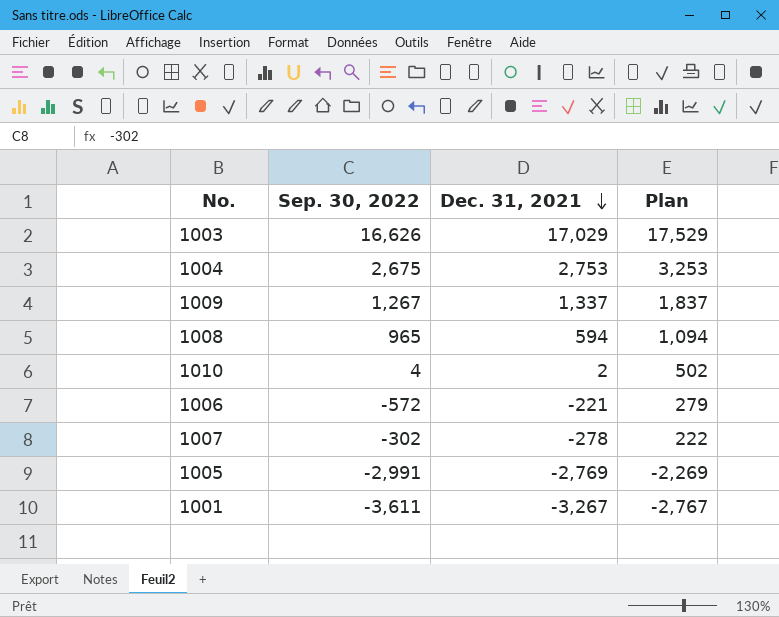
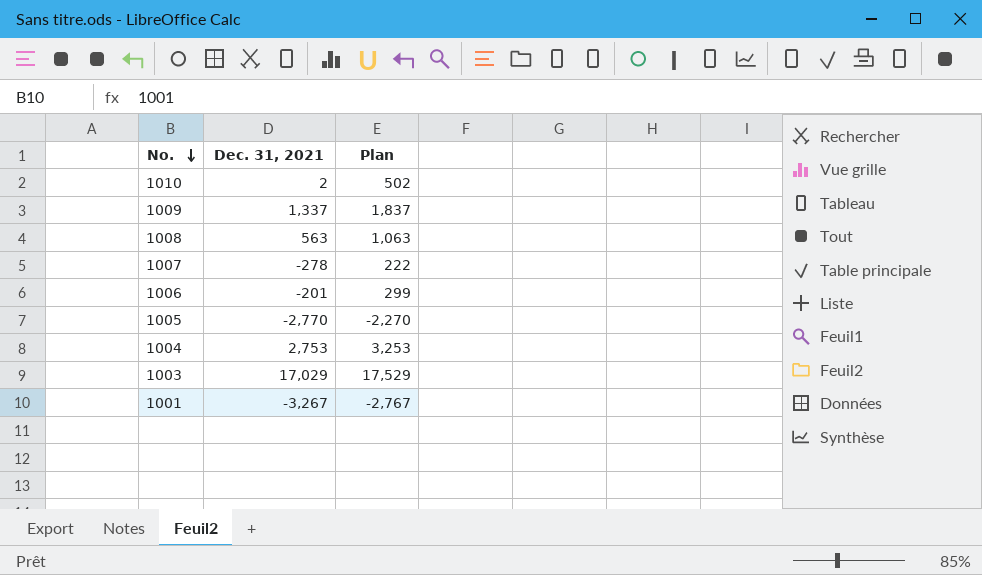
row order: Dec. 31, 2021 descending -> No. descending
column Sep. 30, 2022 | position: 2 -> none
1008 | Dec. 31, 2021: 594 -> 563
1008 | Plan: 1,094 -> 1,063
1006 | Dec. 31, 2021: -221 -> -201
1006 | Plan: 279 -> 299
1005 | Dec. 31, 2021: -2,769 -> -2,770
1005 | Plan: -2,269 -> -2,270

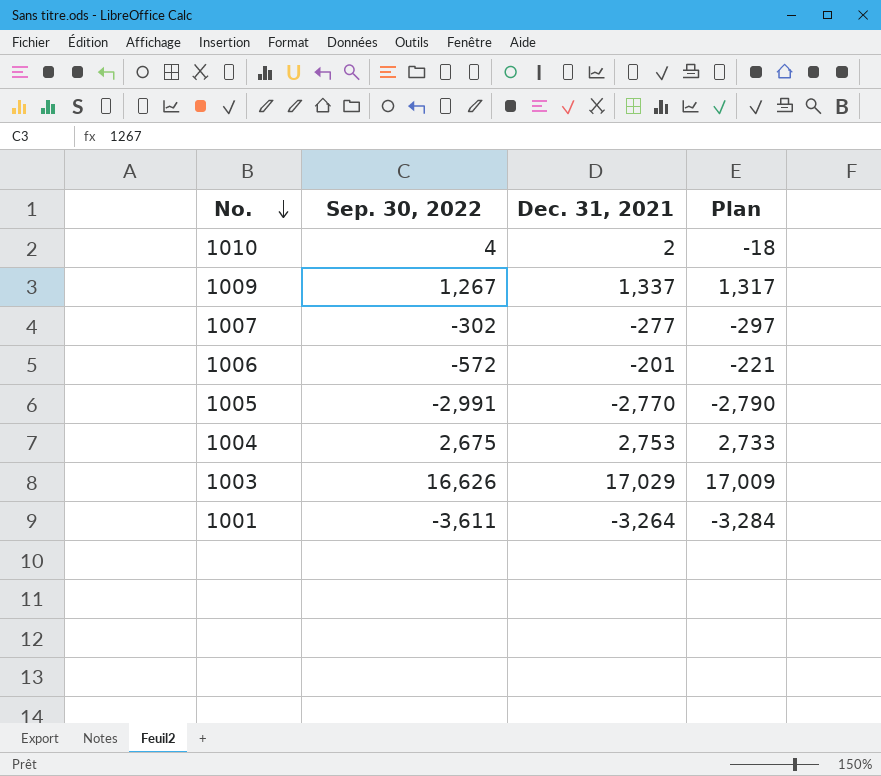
column Sep. 30, 2022 | position: none -> 2
column Plan | formula: [Dec. 31, 2021] + 500 -> [Dec. 31, 2021] - 20
row 1008: 563 | 1,063 -> none
1007 | Dec. 31, 2021: -278 -> -277
1001 | Dec. 31, 2021: -3,267 -> -3,264

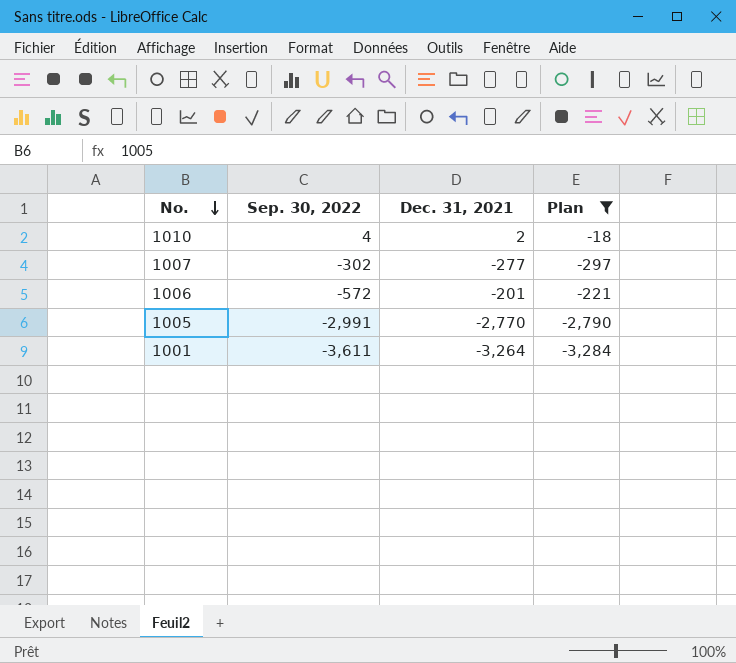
filter: none -> Plan <= -18

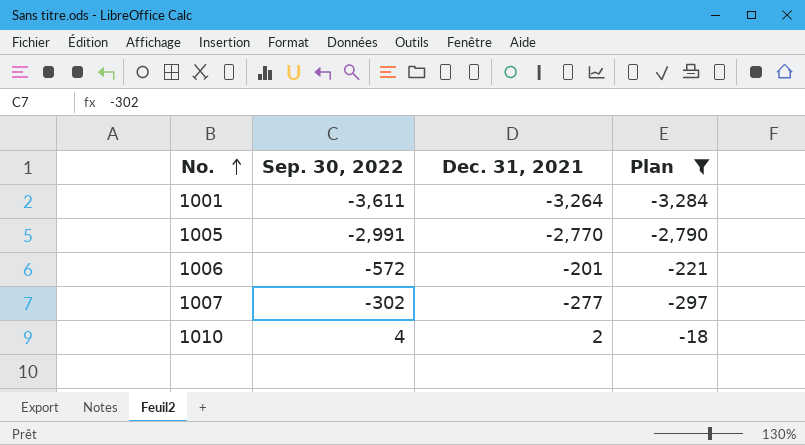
row order: No. descending -> No. ascending

